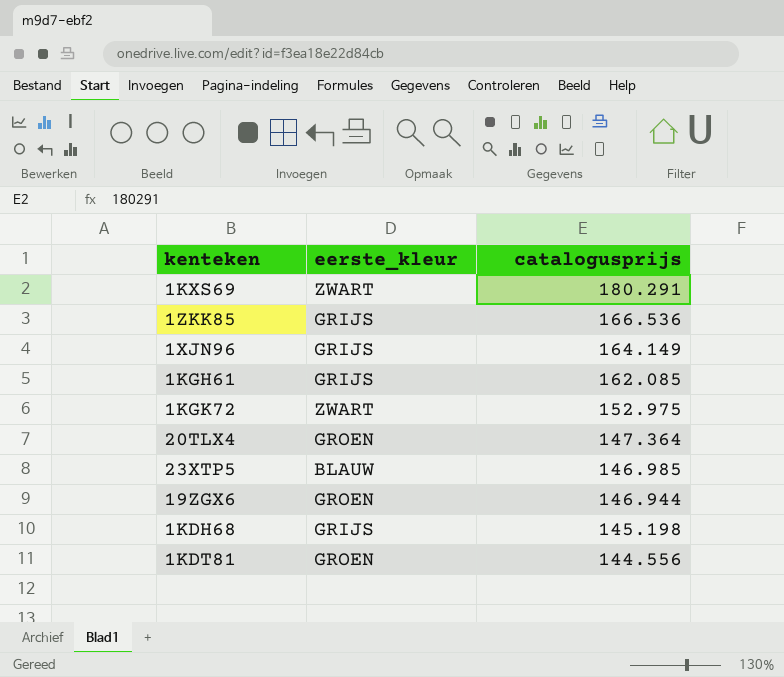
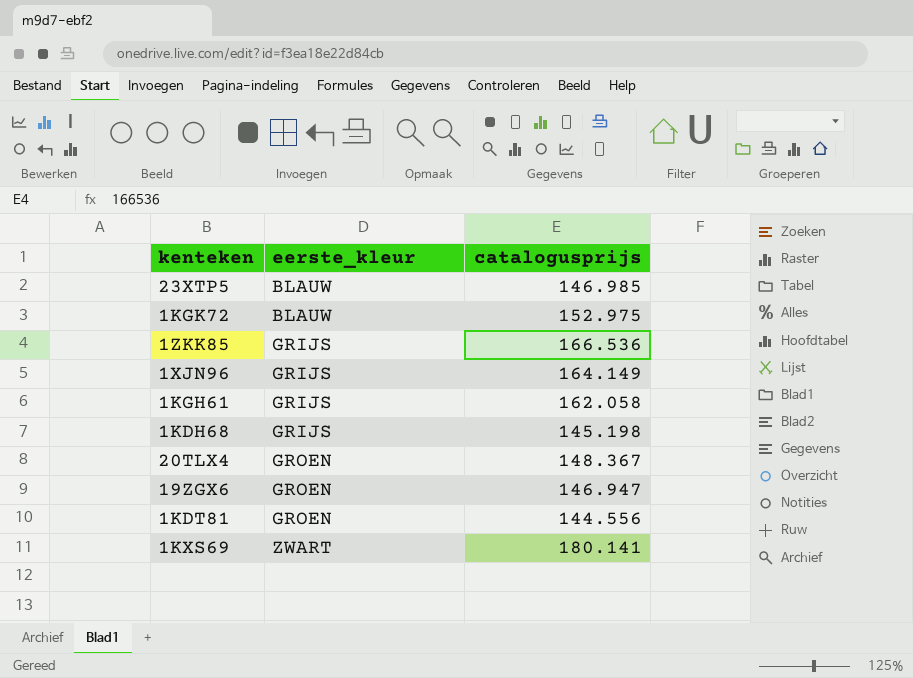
row order: catalogusprijs descending -> eerste_kleur ascending
1KGK72 | eerste_kleur: ZWART -> BLAUW
1KGH61 | catalogusprijs: 162.085 -> 162.058
20TLX4 | catalogusprijs: 147.364 -> 148.367
19ZGX6 | catalogusprijs: 146.944 -> 146.947
1KXS69 | catalogusprijs: 180.291 -> 180.141

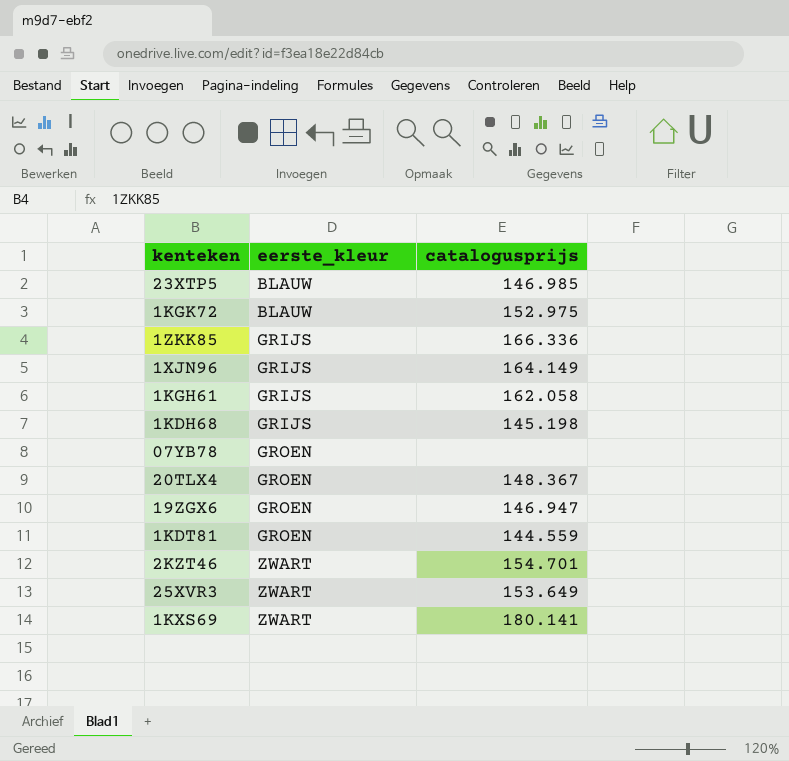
1ZKK85 | catalogusprijs: 166.536 -> 166.336
row 07YB78: none -> GROEN | none
1KDT81 | catalogusprijs: 144.556 -> 144.559
row 2KZT46: none -> ZWART | 154.701
row 25XVR3: none -> ZWART | 153.649

